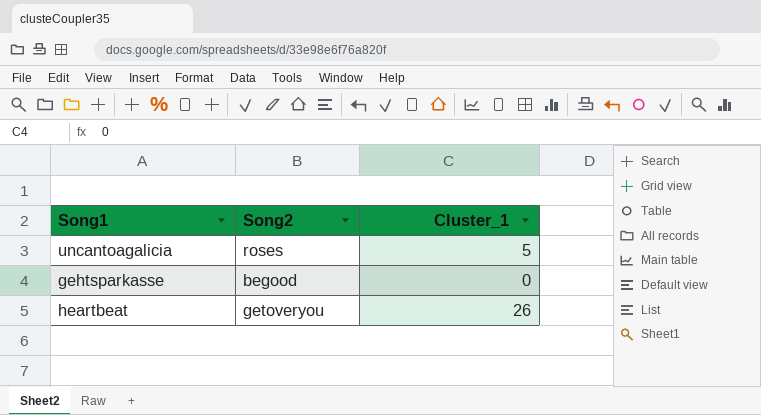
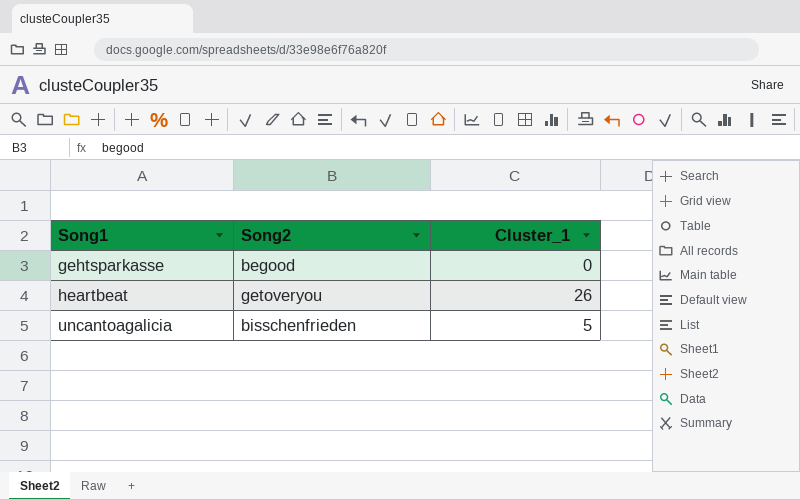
row order: none -> Song1 ascending
uncantoagalicia | Song2: roses -> bisschenfrieden

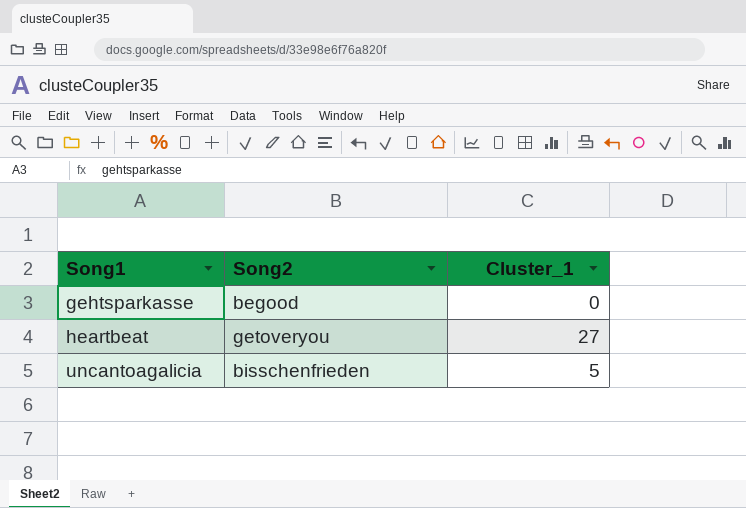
heartbeat | Cluster_1: 26 -> 27

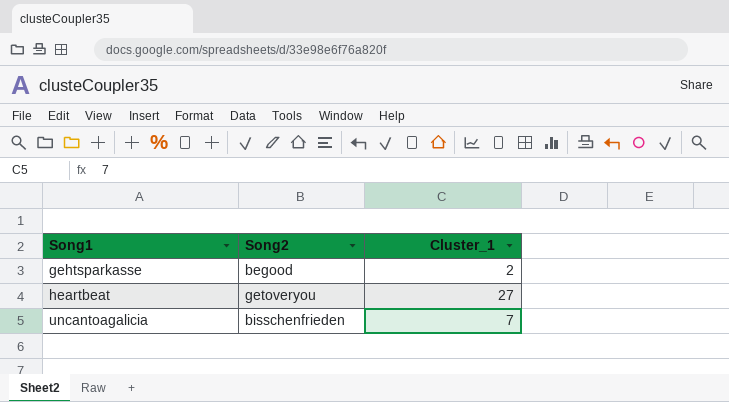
gehtsparkasse | Cluster_1: 0 -> 2
uncantoagalicia | Cluster_1: 5 -> 7

